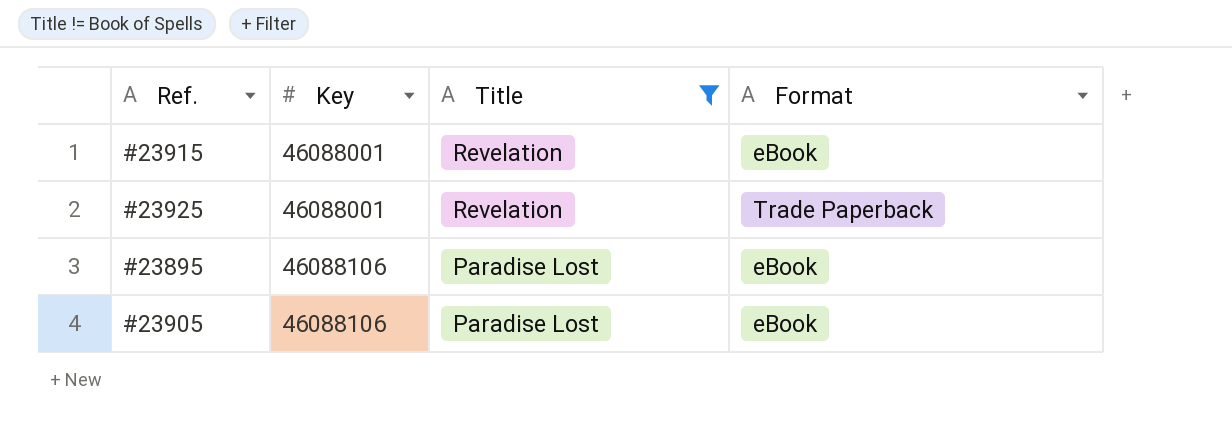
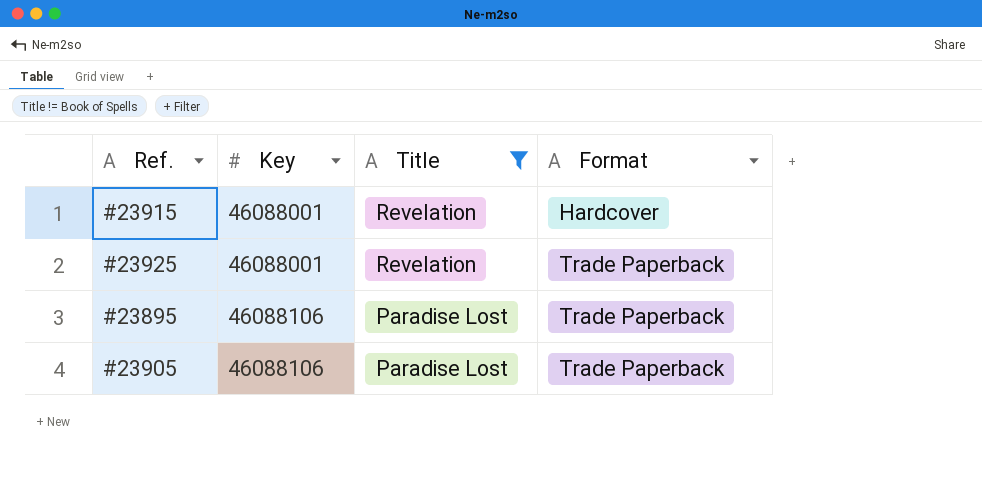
#23915 | Format: eBook -> Hardcover
#23895 | Format: eBook -> Trade Paperback
#23905 | Format: eBook -> Trade Paperback

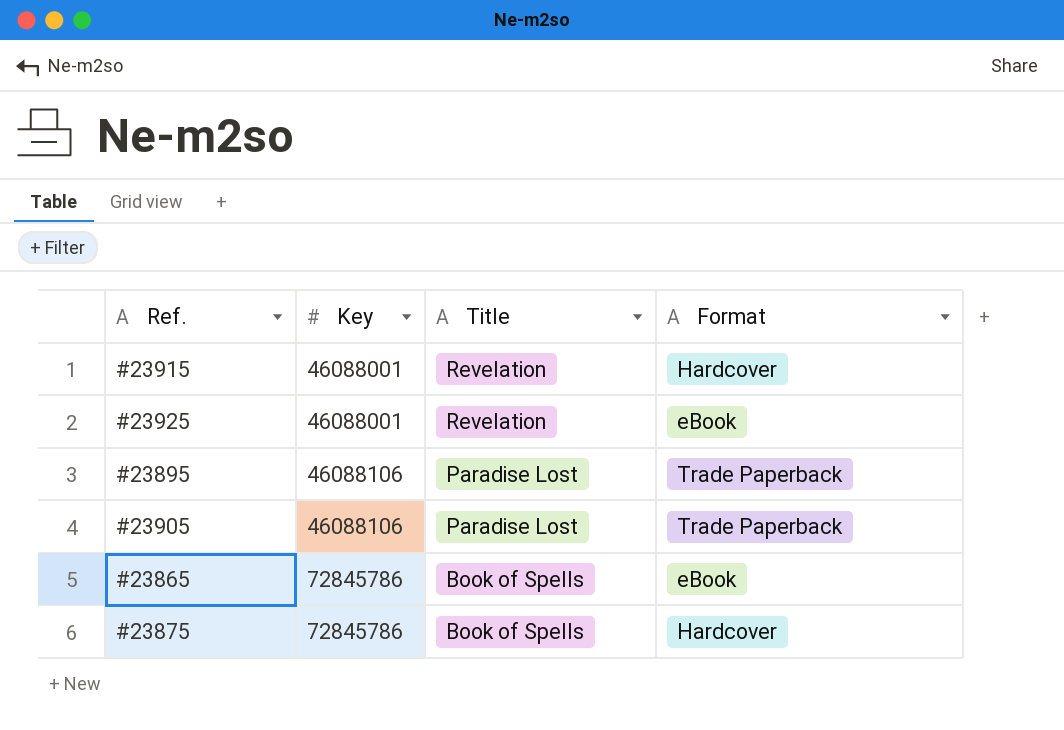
filter: Title != Book of Spells -> none
#23925 | Format: Trade Paperback -> eBook

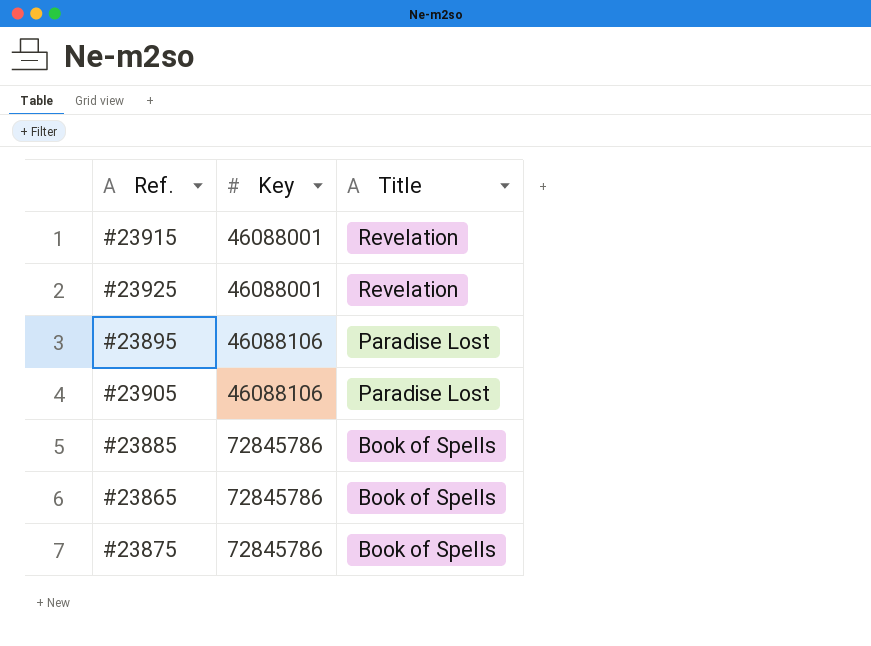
column Format | position: 4 -> none
row #23885: none -> 72845786 | Book of Spells

